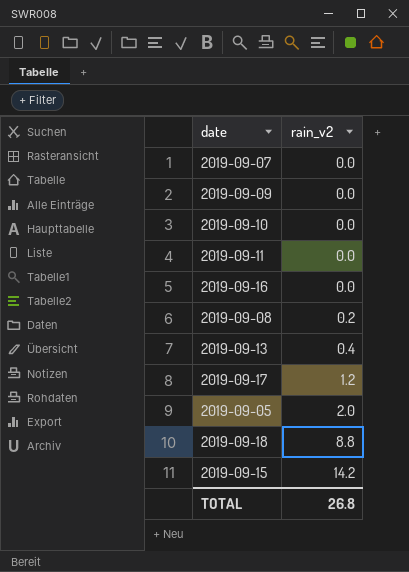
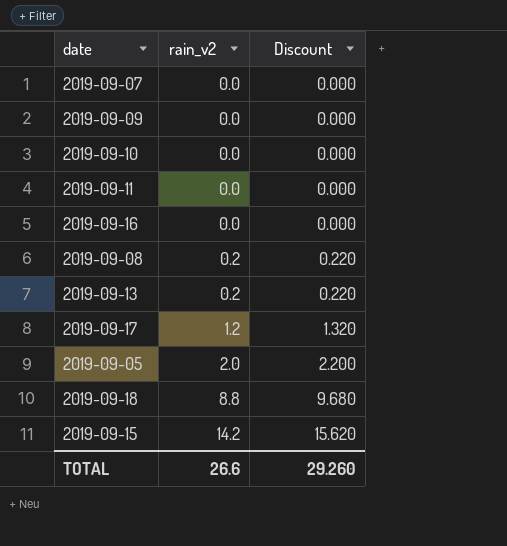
column Discount | formula: none -> [rain_v2] * 1.1
2019-09-13 | rain_v2: 0.4 -> 0.2
TOTAL | rain_v2: 26.8 -> 26.6

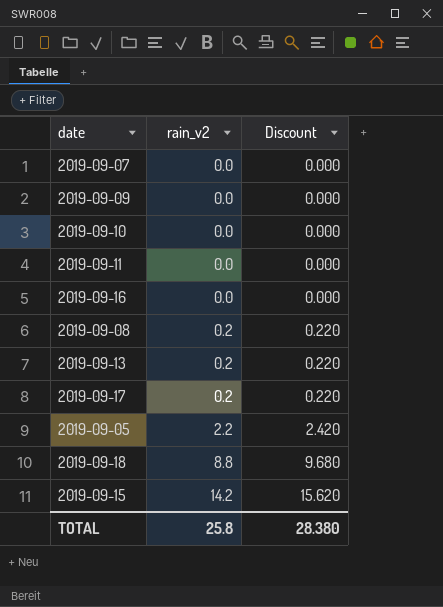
2019-09-17 | rain_v2: 1.2 -> 0.2
2019-09-17 | Discount: 1.320 -> 0.220
2019-09-05 | rain_v2: 2.0 -> 2.2
2019-09-05 | Discount: 2.200 -> 2.420
TOTAL | rain_v2: 26.6 -> 25.8
TOTAL | Discount: 29.260 -> 28.380

